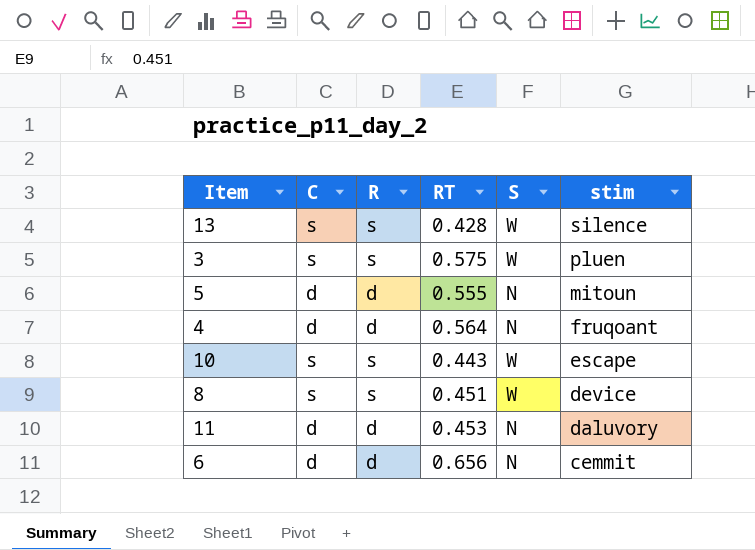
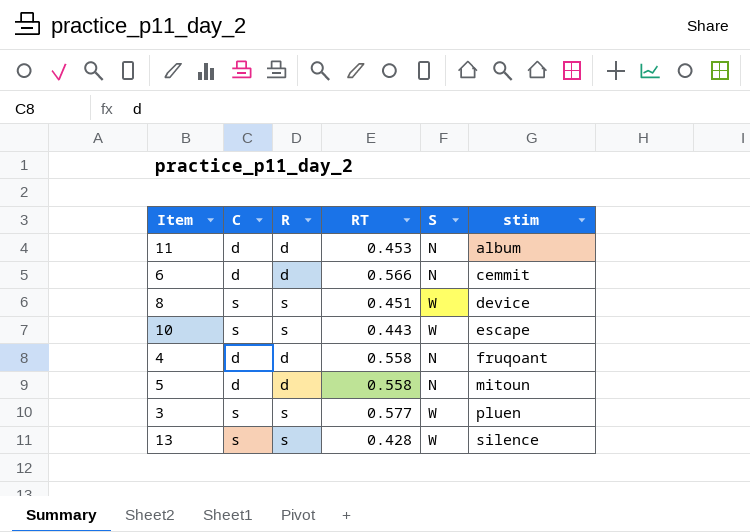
row order: stim descending -> stim ascending
11 | stim: daluvory -> album
6 | RT: 0.656 -> 0.566
4 | RT: 0.564 -> 0.558
5 | RT: 0.555 -> 0.558
3 | RT: 0.575 -> 0.577

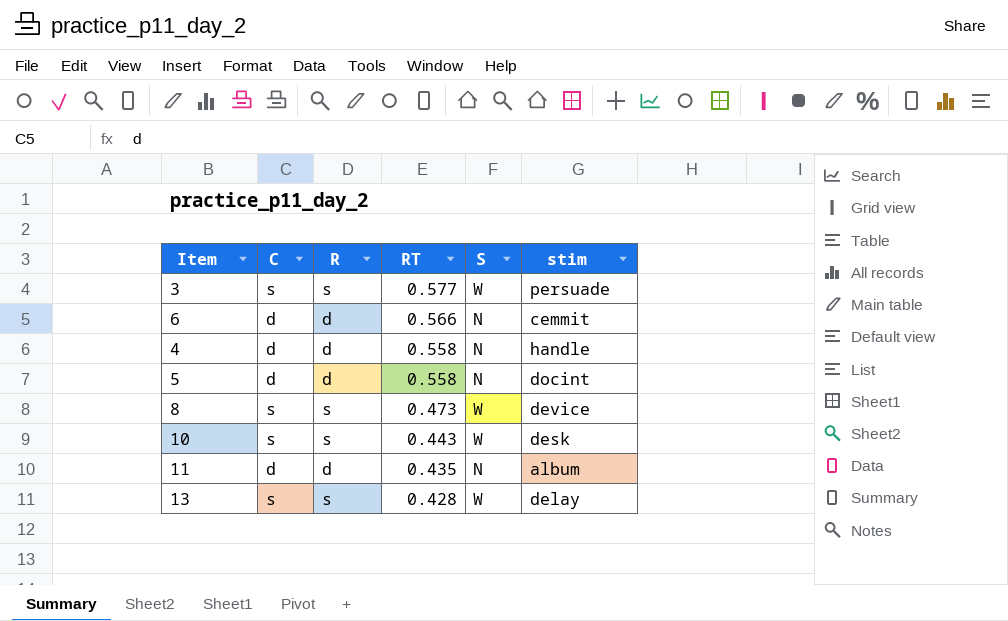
row order: stim ascending -> RT descending
3 | stim: pluen -> persuade
4 | stim: fruqoant -> handle
5 | stim: mitoun -> docint
8 | RT: 0.451 -> 0.473
10 | stim: escape -> desk
11 | RT: 0.453 -> 0.435
13 | stim: silence -> delay

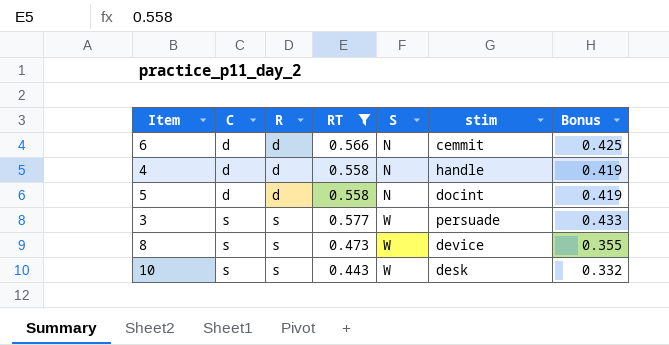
filter: none -> RT >= 0.443
row order: RT descending -> C ascending
column Bonus | formula: none -> [RT] * 0.75

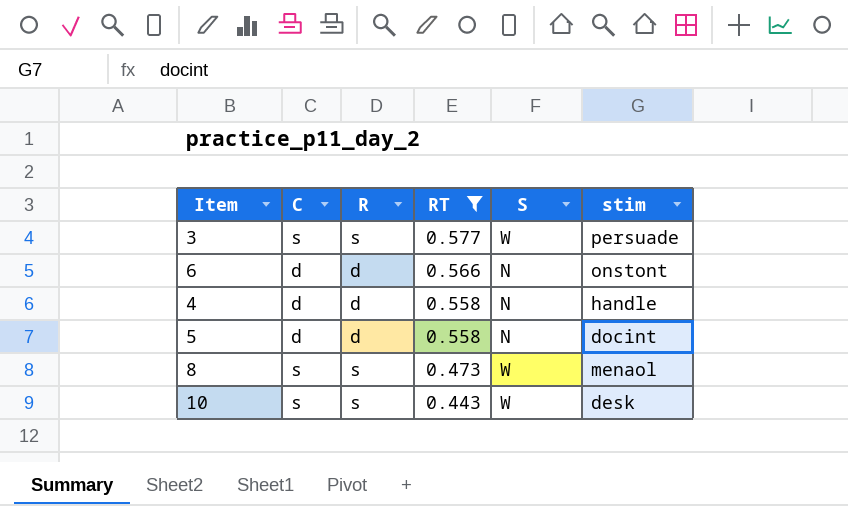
row order: C ascending -> RT descending
column Bonus | formula: [RT] * 0.75 -> none
6 | stim: cemmit -> onstont
8 | stim: device -> menaol

